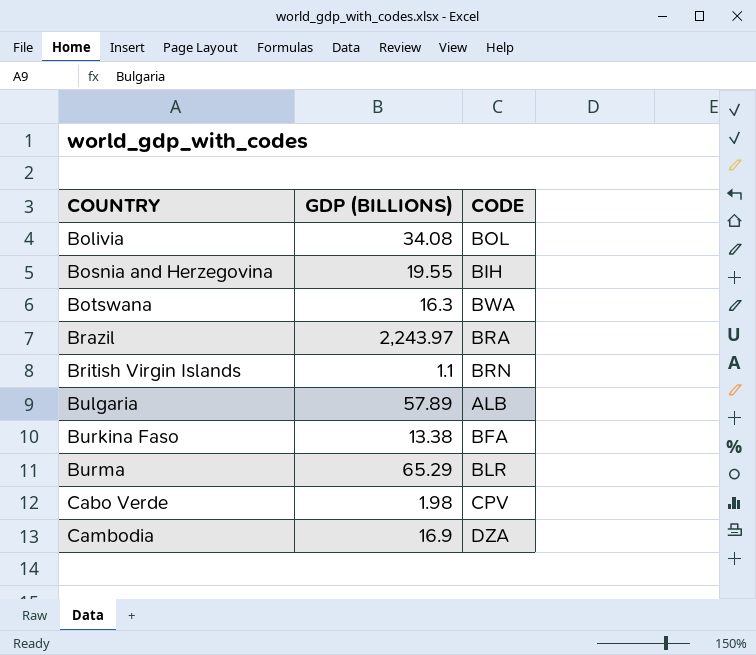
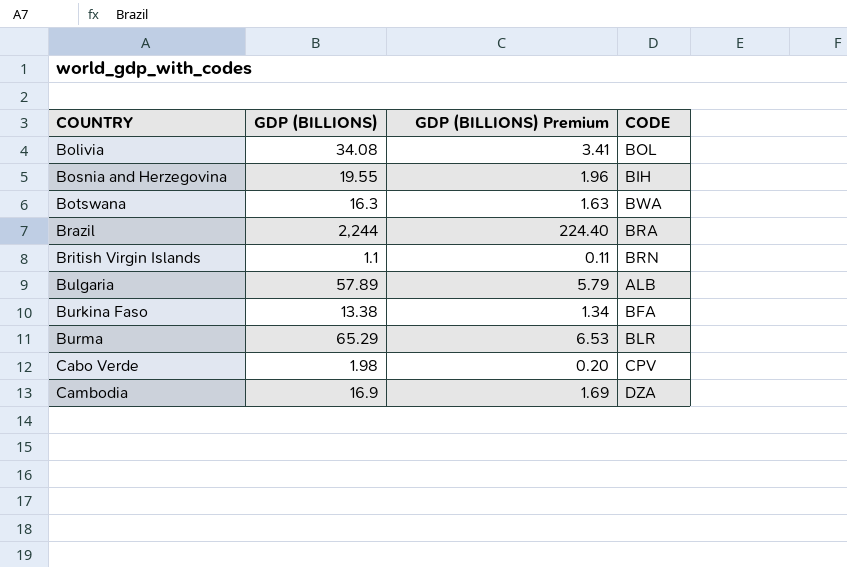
column GDP (BILLIONS) Premium | formula: none -> [GDP (BILLIONS)] * 0.1
Brazil | GDP (BILLIONS): 2,243.97 -> 2,244

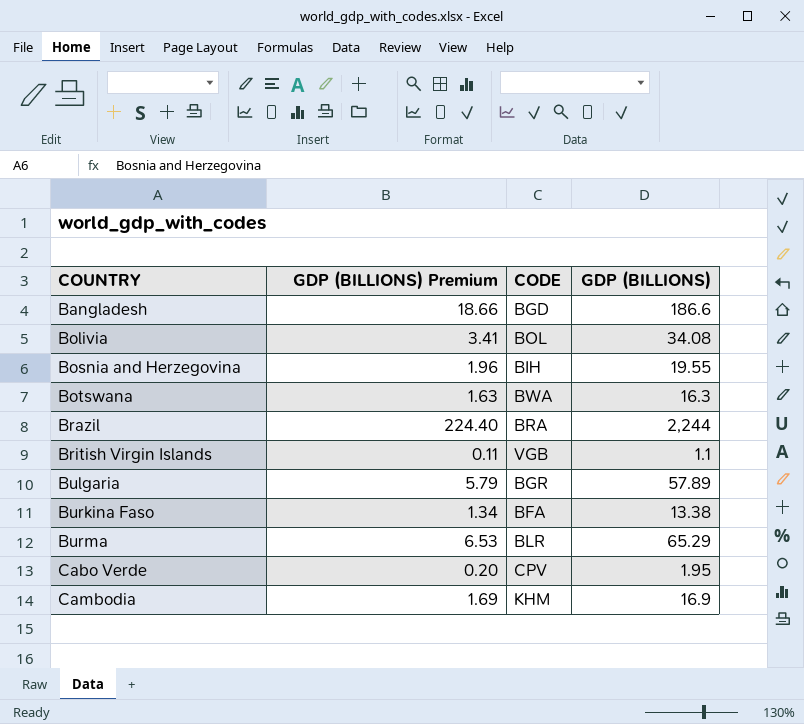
column GDP (BILLIONS) | position: 2 -> 4
row Bangladesh: none -> 18.66 | BGD | 186.6
British Virgin Islands | CODE: BRN -> VGB
Bulgaria | CODE: ALB -> BGR
Cabo Verde | GDP (BILLIONS): 1.98 -> 1.95
Cambodia | CODE: DZA -> KHM

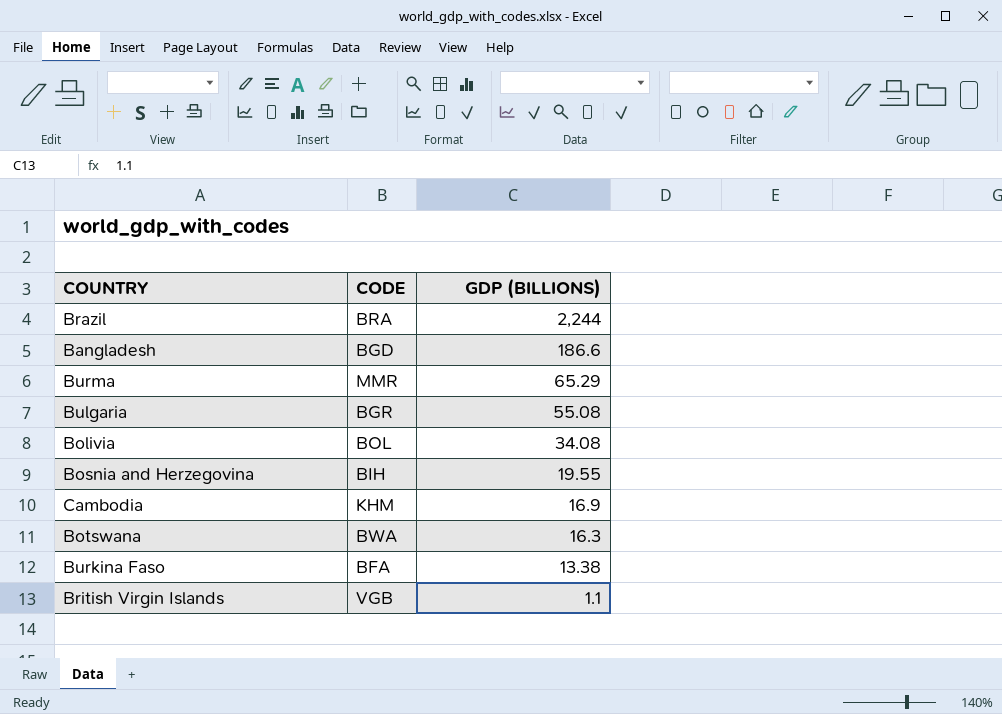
row order: COUNTRY ascending -> GDP (BILLIONS) descending
column GDP (BILLIONS) Premium | formula: [GDP (BILLIONS)] * 0.1 -> none
row Cabo Verde: 0.20 | CPV | 1.95 -> none
Burma | CODE: BLR -> MMR
Bulgaria | GDP (BILLIONS): 57.89 -> 55.08

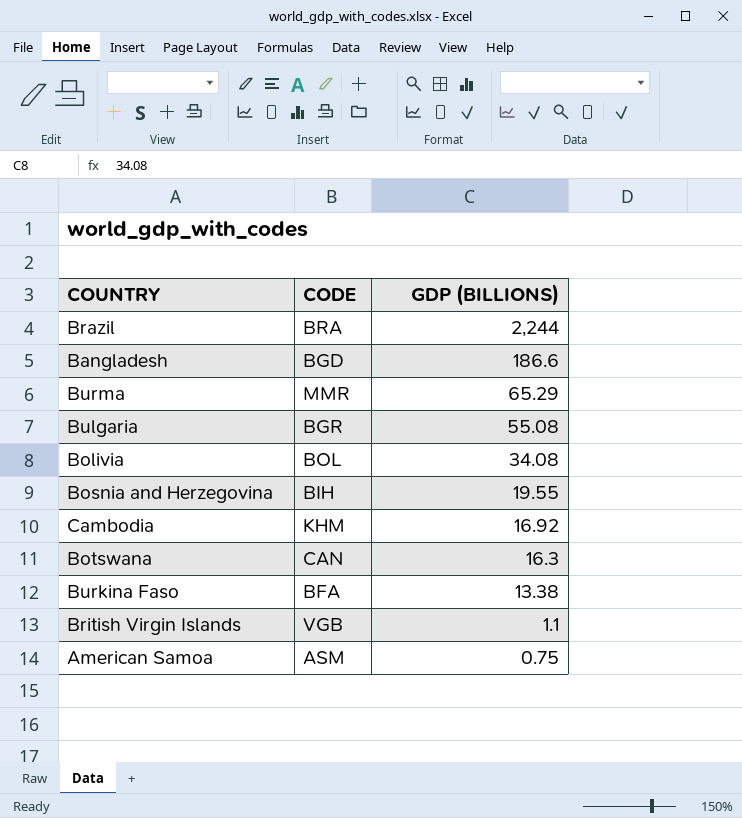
Cambodia | GDP (BILLIONS): 16.9 -> 16.92
Botswana | CODE: BWA -> CAN
row American Samoa: none -> ASM | 0.75

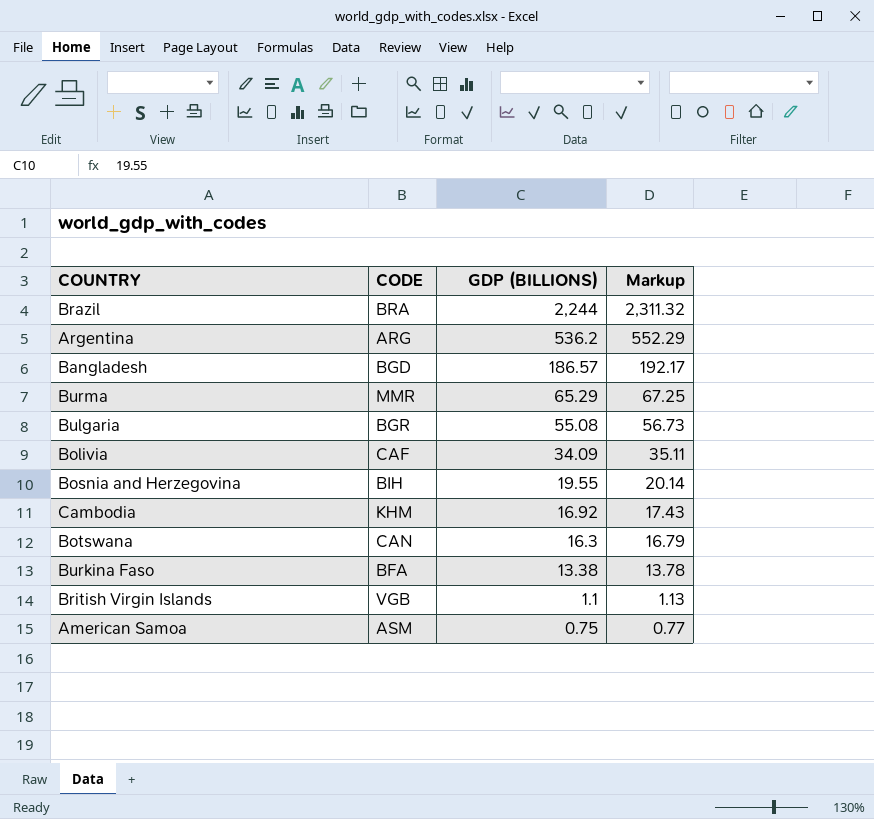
column Markup | formula: none -> [GDP (BILLIONS)] * 1.03
row Argentina: none -> ARG | 536.2 | 552.29
Bangladesh | GDP (BILLIONS): 186.6 -> 186.57
Bolivia | CODE: BOL -> CAF
Bolivia | GDP (BILLIONS): 34.08 -> 34.09

